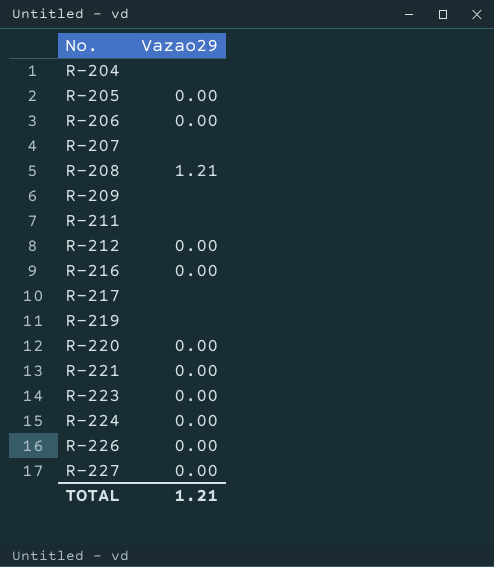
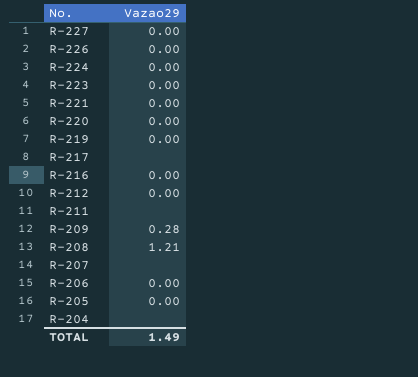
row order: No. ascending -> No. descending
R-219 | Vazao29: none -> 0.00
R-209 | Vazao29: none -> 0.28
TOTAL | Vazao29: 1.21 -> 1.49

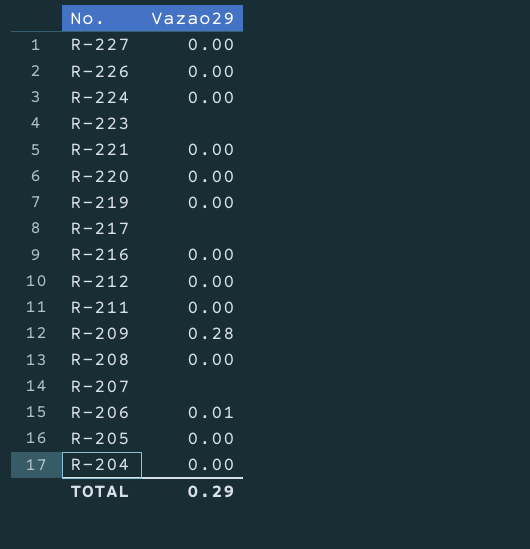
R-223 | Vazao29: 0.00 -> none
R-211 | Vazao29: none -> 0.00
R-208 | Vazao29: 1.21 -> 0.00
R-206 | Vazao29: 0.00 -> 0.01
R-204 | Vazao29: none -> 0.00
TOTAL | Vazao29: 1.49 -> 0.29

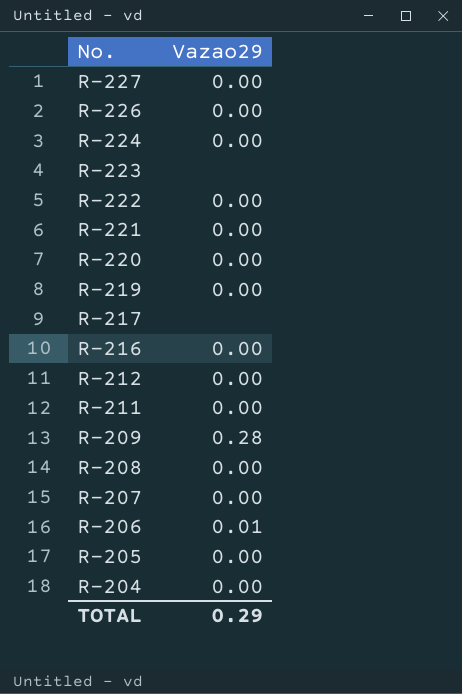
row R-222: none -> 0.00
R-207 | Vazao29: none -> 0.00

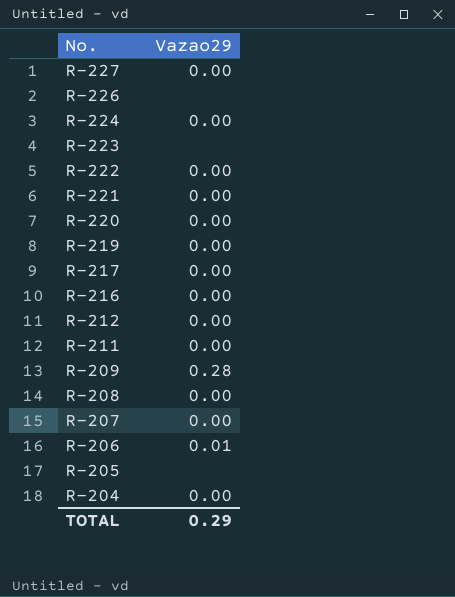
R-226 | Vazao29: 0.00 -> none
R-217 | Vazao29: none -> 0.00
R-205 | Vazao29: 0.00 -> none

